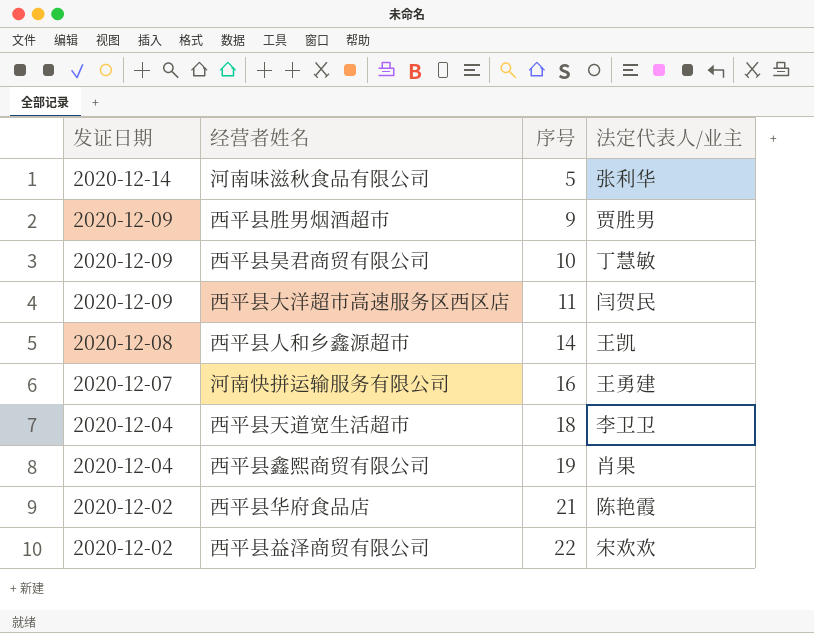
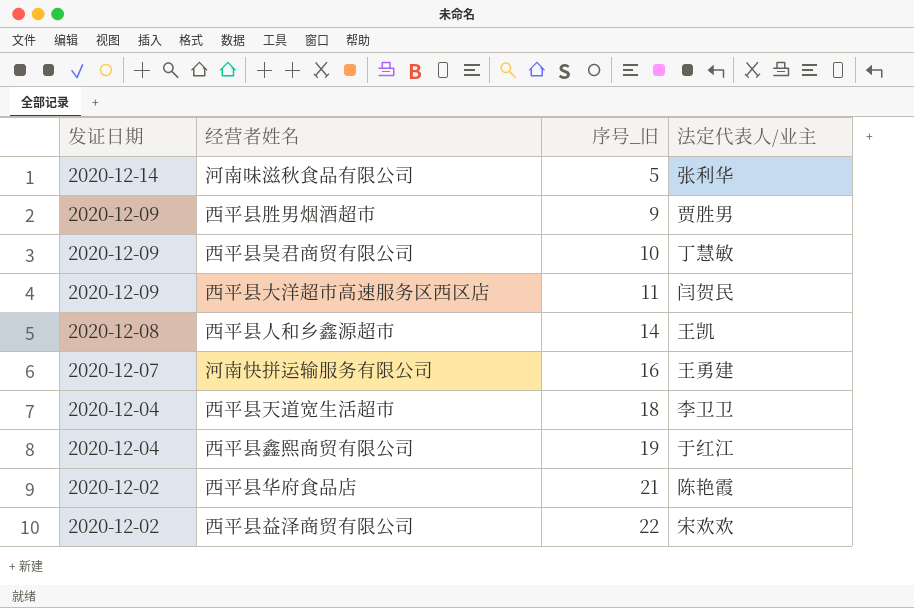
column name: 序号 -> 序号_旧
西平县鑫熙商贸有限公司 | 法定代表人/业主: 肖果 -> 于红江

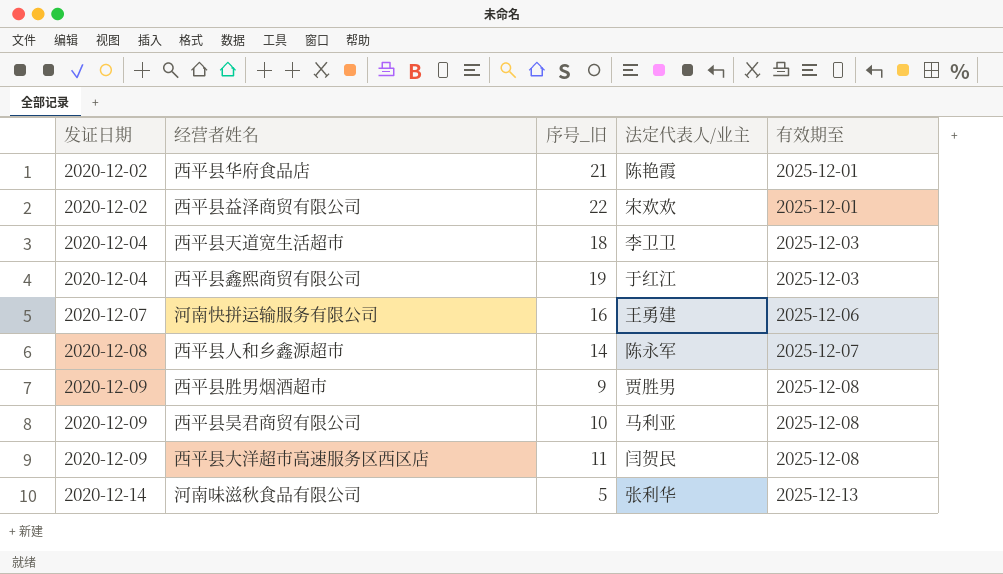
row order: 发证日期 descending -> 发证日期 ascending
column 有效期至 | position: none -> 5
西平县人和乡鑫源超市 | 法定代表人/业主: 王凯 -> 陈永军
西平县昊君商贸有限公司 | 法定代表人/业主: 丁慧敏 -> 马利亚

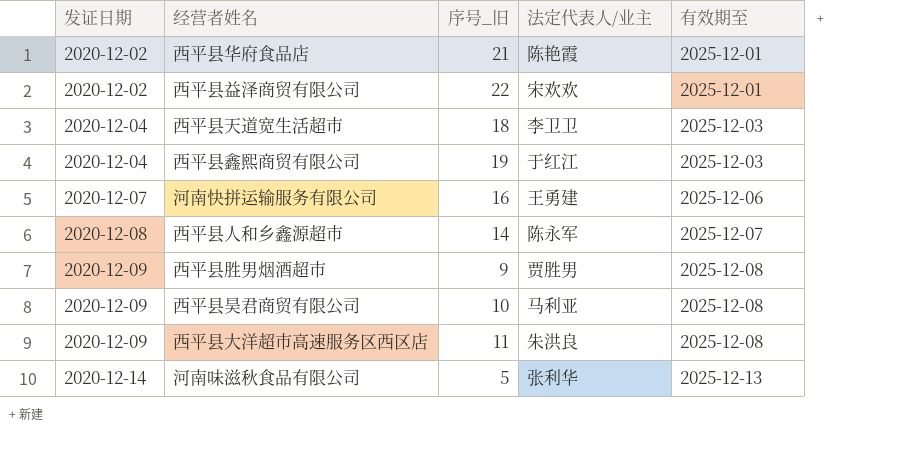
西平县大洋超市高速服务区西区店 | 法定代表人/业主: 闫贺民 -> 朱洪良

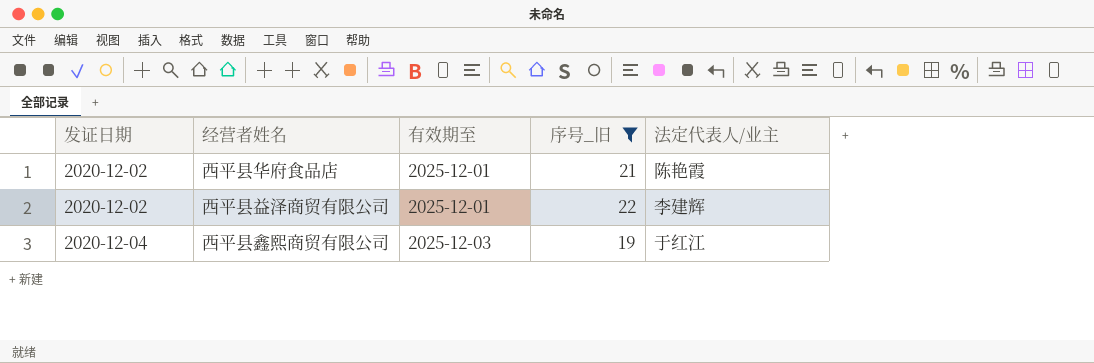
filter: none -> 序号_旧 >= 19
column 有效期至 | position: 5 -> 3
西平县益泽商贸有限公司 | 法定代表人/业主: 宋欢欢 -> 李建辉

